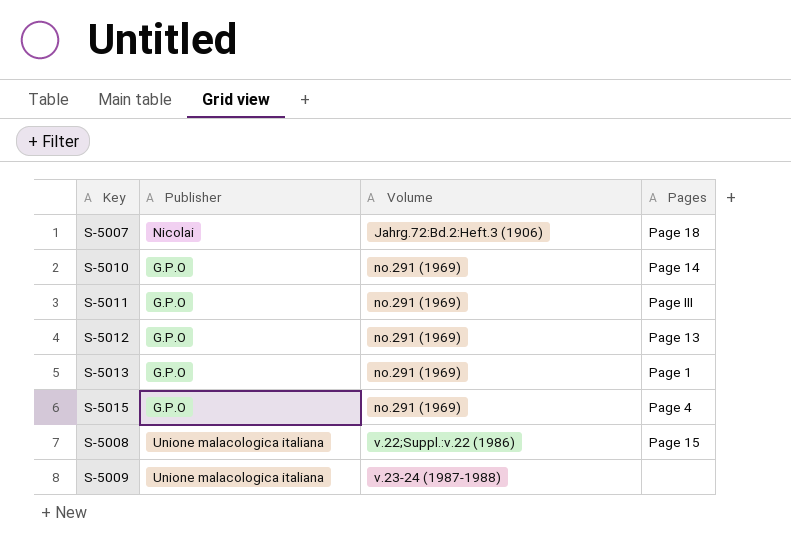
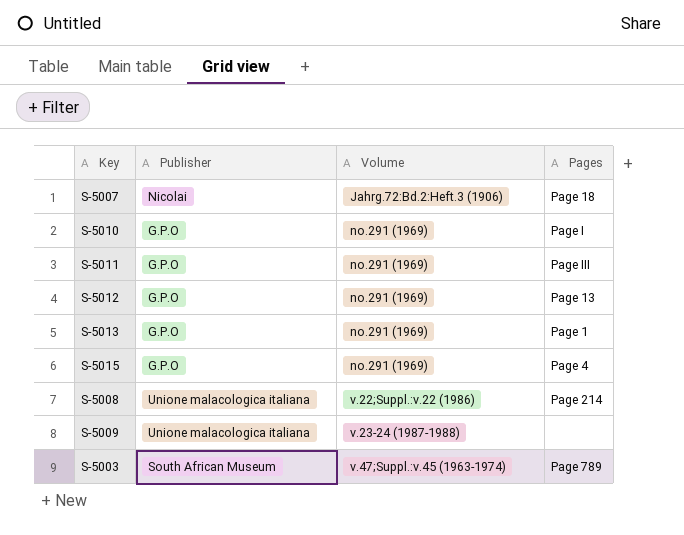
S-5010 | Pages: Page 14 -> Page I
S-5008 | Pages: Page 15 -> Page 214
row S-5003: none -> South African Museum | v.47;Suppl.:v.45 (1963-1974) | Page 789

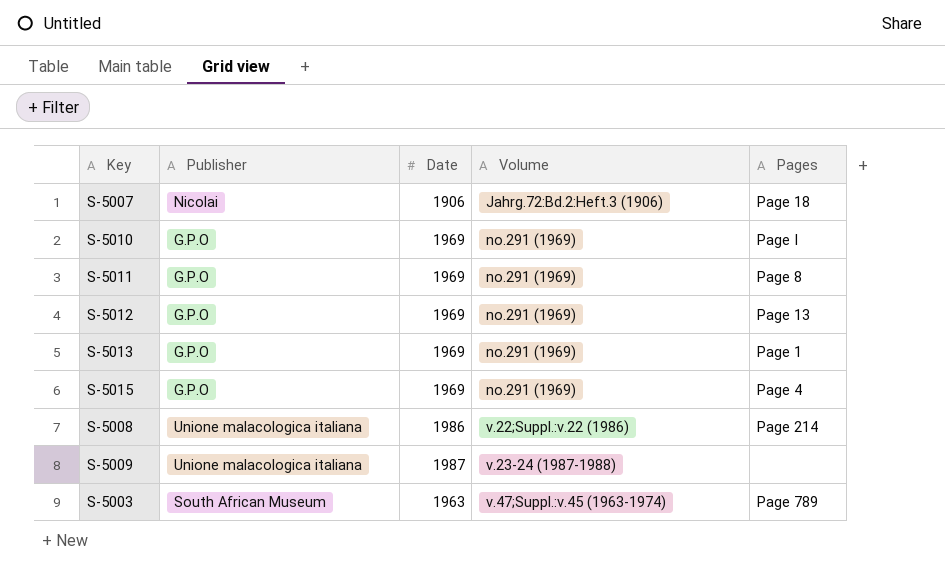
column Date | position: none -> 3
S-5011 | Pages: Page III -> Page 8

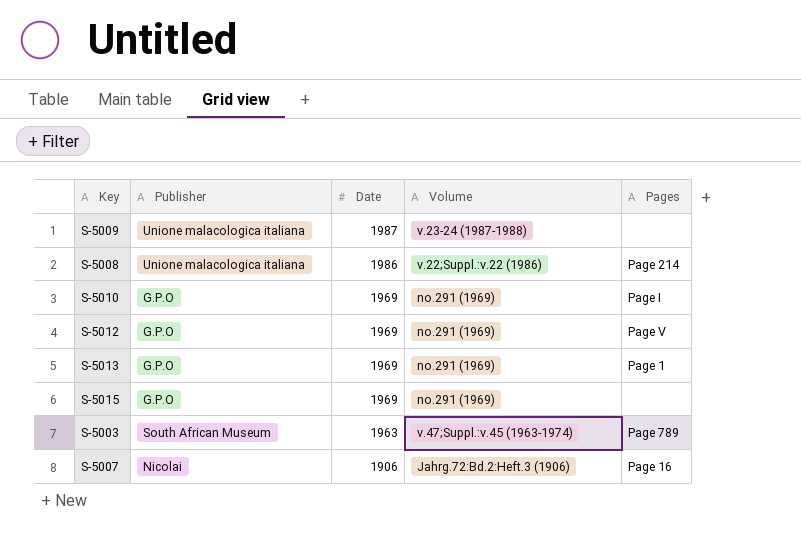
row order: Volume ascending -> Date descending
row S-5011: G.P.O | 1969 | no.291 (1969) | Page 8 -> none
S-5012 | Pages: Page 13 -> Page V
S-5015 | Pages: Page 4 -> none
S-5007 | Pages: Page 18 -> Page 16

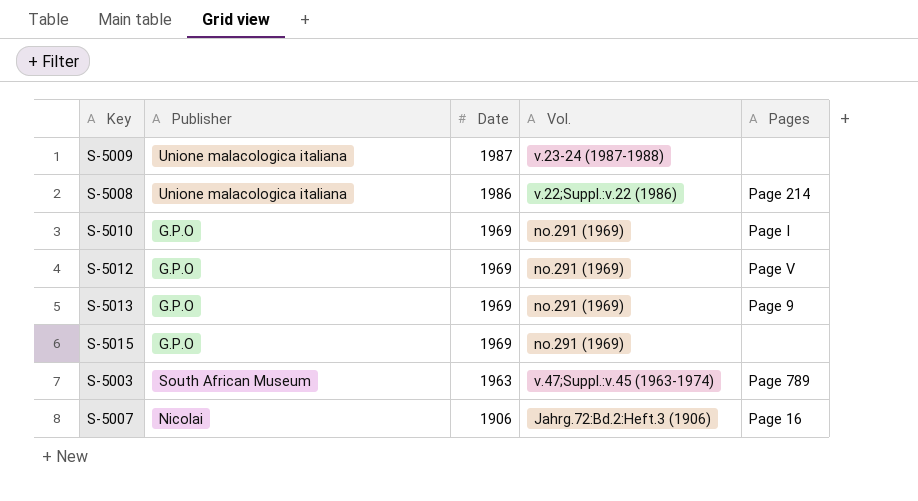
column name: Volume -> Vol.
S-5013 | Pages: Page 1 -> Page 9

